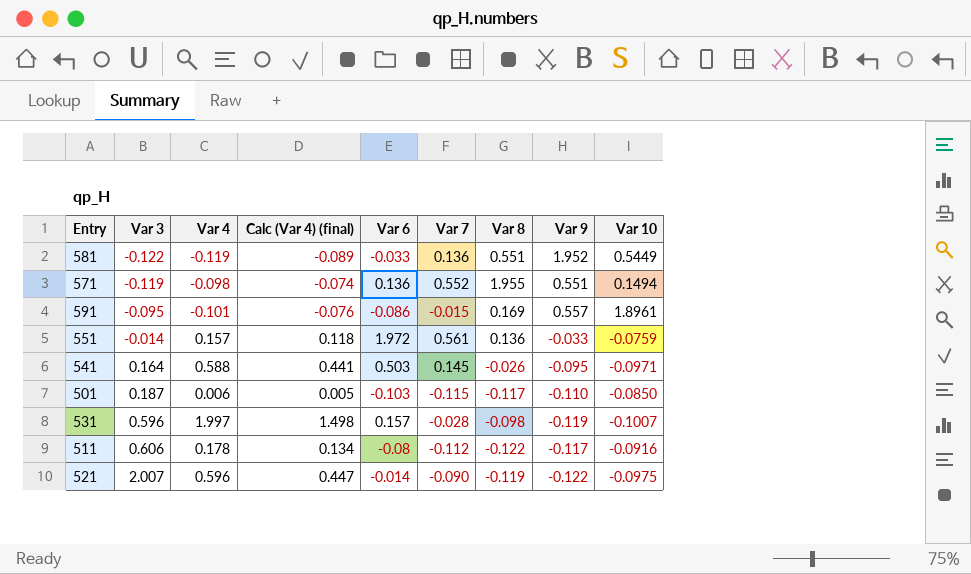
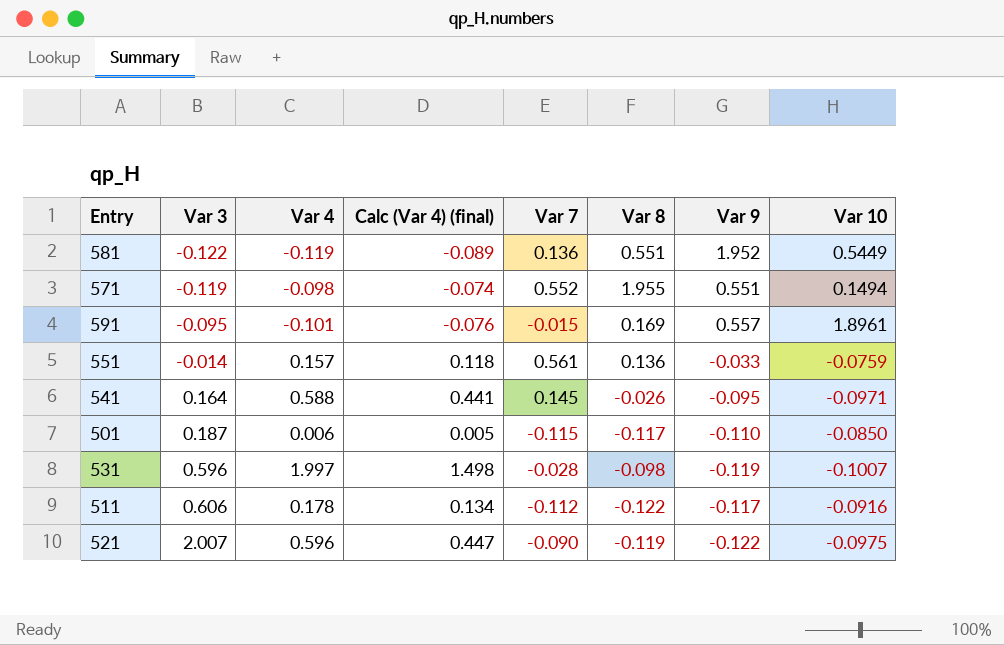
column Var 6 | position: 5 -> none

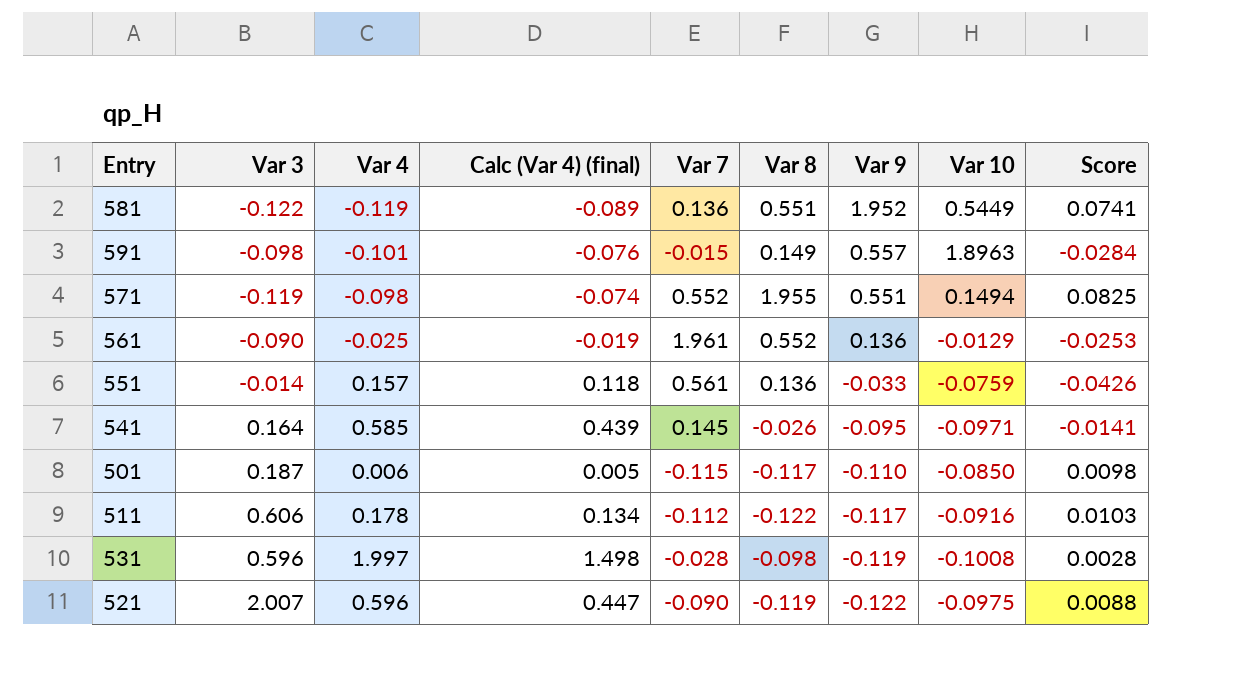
row order: Var 3 ascending -> Var 9 descending
column Score | formula: none -> [Var 7] * [Var 10]
591 | Var 3: -0.095 -> -0.098
591 | Var 8: 0.169 -> 0.149
591 | Var 10: 1.8961 -> 1.8963
row 561: none -> -0.090 | -0.025 | -0.019 | 1.961 | 0.552 | 0.136 | -0.0129 | -0.0253
541 | Var 4: 0.588 -> 0.585
541 | Calc (Var 4) (final): 0.441 -> 0.439
531 | Var 10: -0.1007 -> -0.1008

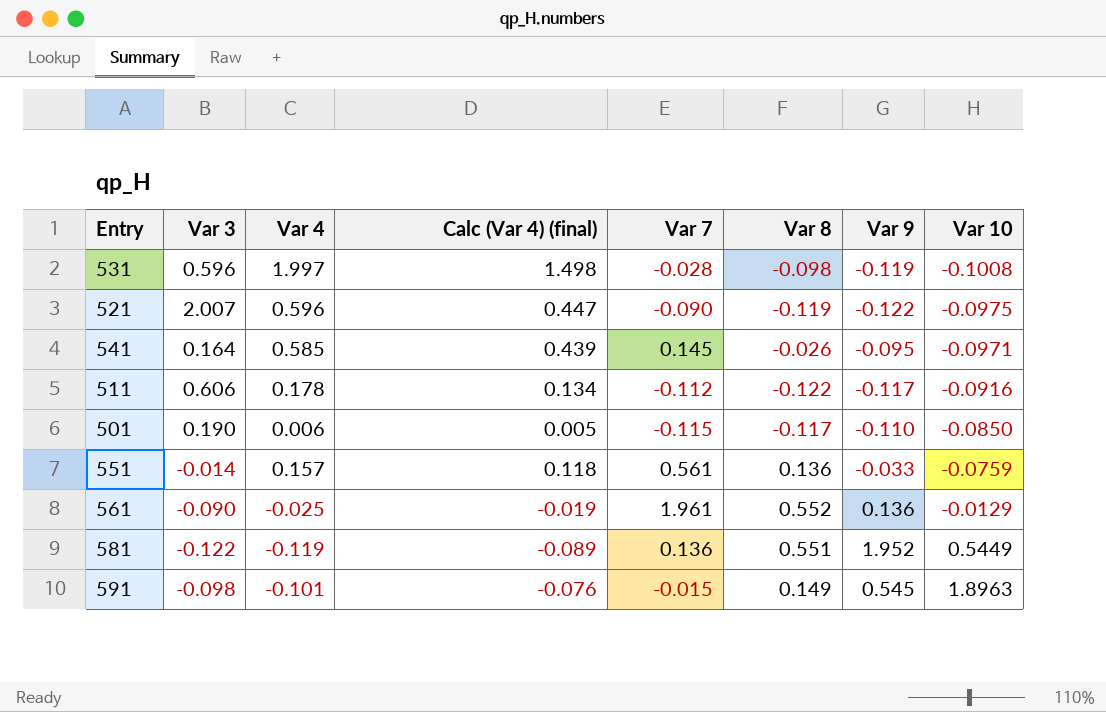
row order: Var 9 descending -> Var 10 ascending
column Score | formula: [Var 7] * [Var 10] -> none
row 571: -0.119 | -0.098 | -0.074 | 0.552 | 1.955 | 0.551 | 0.1494 | 0.0825 -> none
501 | Var 3: 0.187 -> 0.190
591 | Var 9: 0.557 -> 0.545

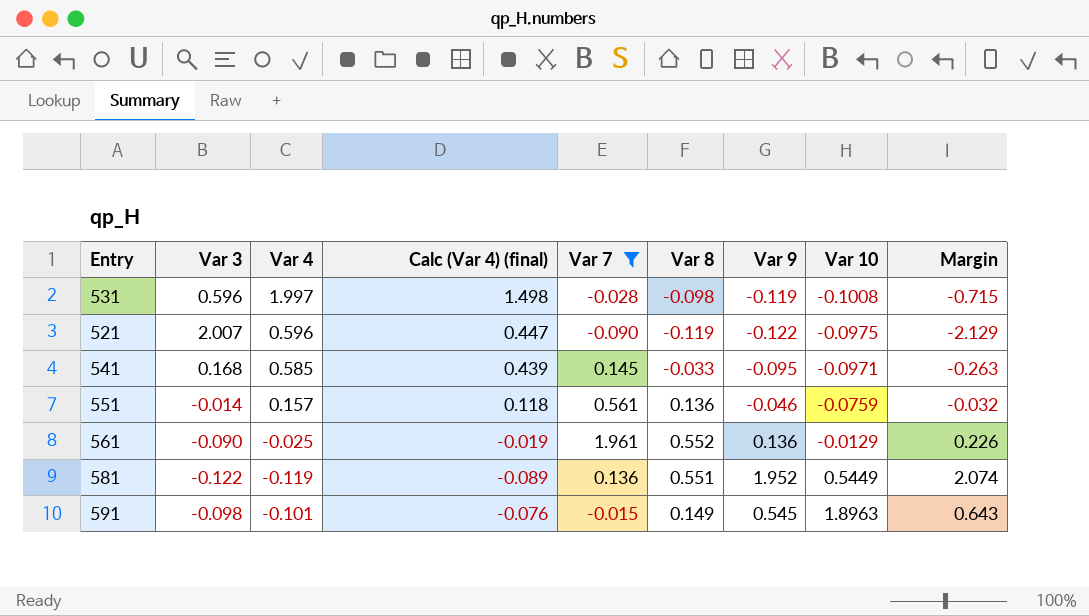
filter: none -> Var 7 >= -0.090
column Margin | formula: none -> [Var 9] - [Var 3]
541 | Var 3: 0.164 -> 0.168
541 | Var 8: -0.026 -> -0.033
551 | Var 9: -0.033 -> -0.046

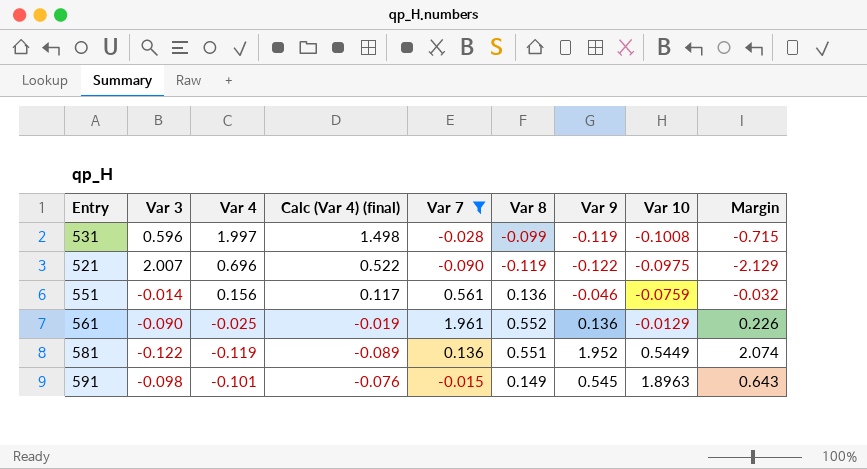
row 541: 0.168 | 0.585 | 0.439 | 0.145 | -0.033 | -0.095 | -0.0971 | -0.263 -> none
531 | Var 8: -0.098 -> -0.099
521 | Var 4: 0.596 -> 0.696
521 | Calc (Var 4) (final): 0.447 -> 0.522
551 | Var 4: 0.157 -> 0.156
551 | Calc (Var 4) (final): 0.118 -> 0.117

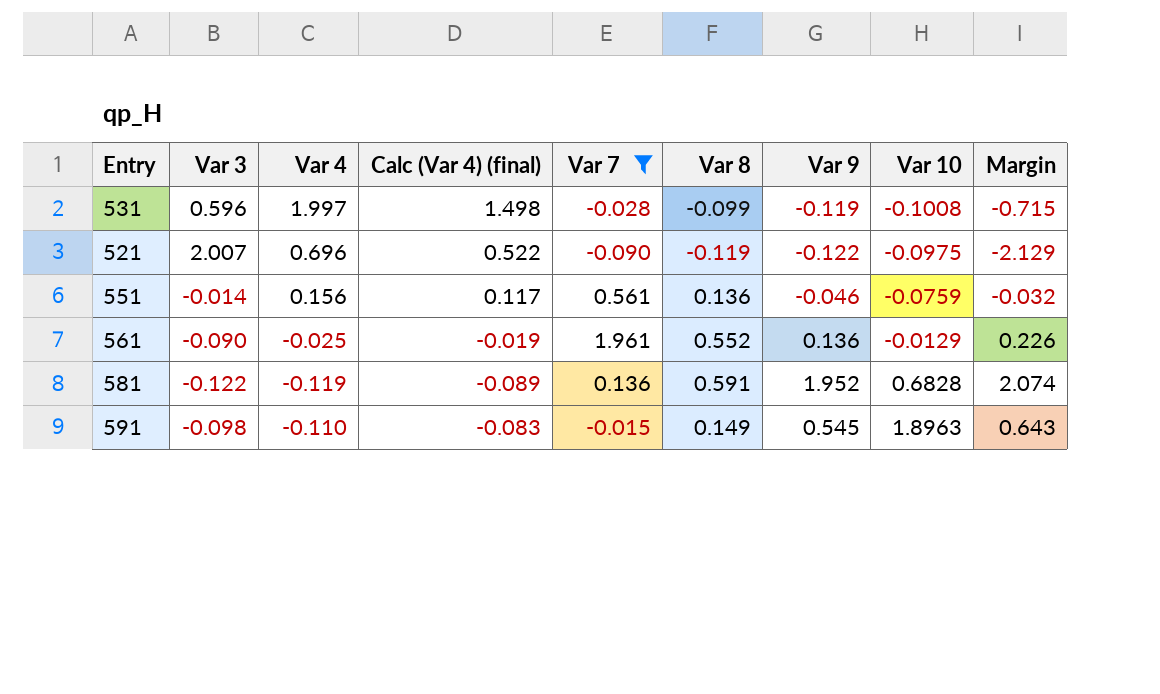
581 | Var 8: 0.551 -> 0.591
581 | Var 10: 0.5449 -> 0.6828
591 | Var 4: -0.101 -> -0.110
591 | Calc (Var 4) (final): -0.076 -> -0.083

